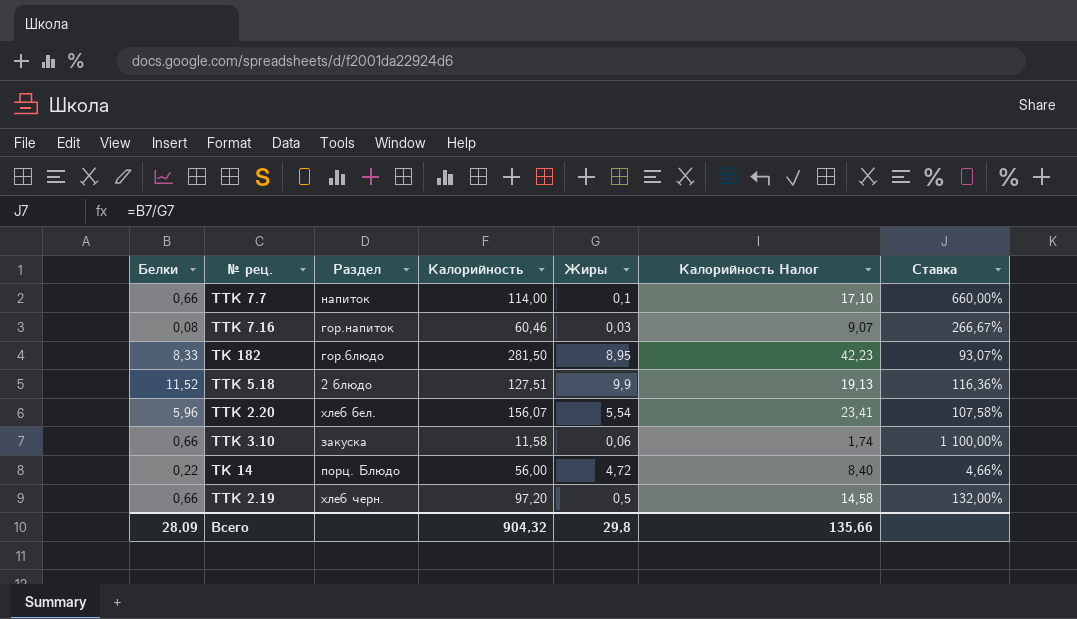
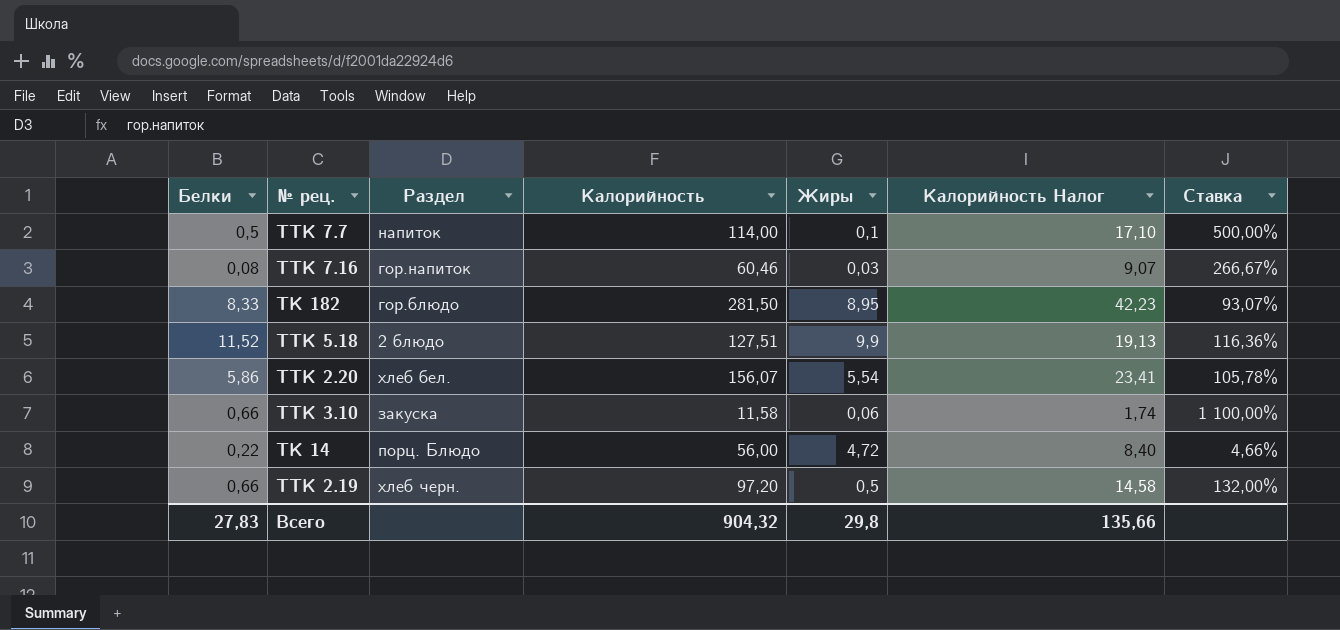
ТТК 7.7 | Белки: 0,66 -> 0,5
ТТК 7.7 | Ставка: 660,00% -> 500,00%
ТТК 2.20 | Белки: 5,96 -> 5,86
ТТК 2.20 | Ставка: 107,58% -> 105,78%
Всего | Белки: 28,09 -> 27,83

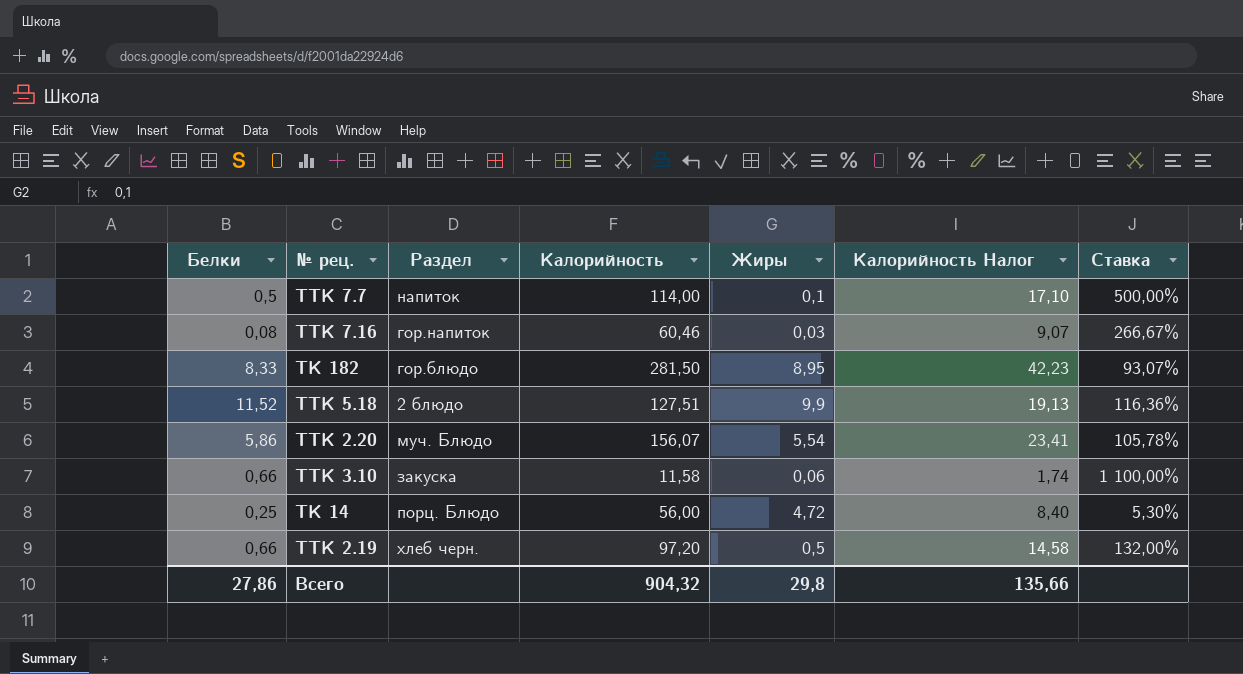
ТТК 2.20 | Раздел: хлеб бел. -> муч. Блюдо
ТК 14 | Белки: 0,22 -> 0,25
ТК 14 | Ставка: 4,66% -> 5,30%
Всего | Белки: 27,83 -> 27,86

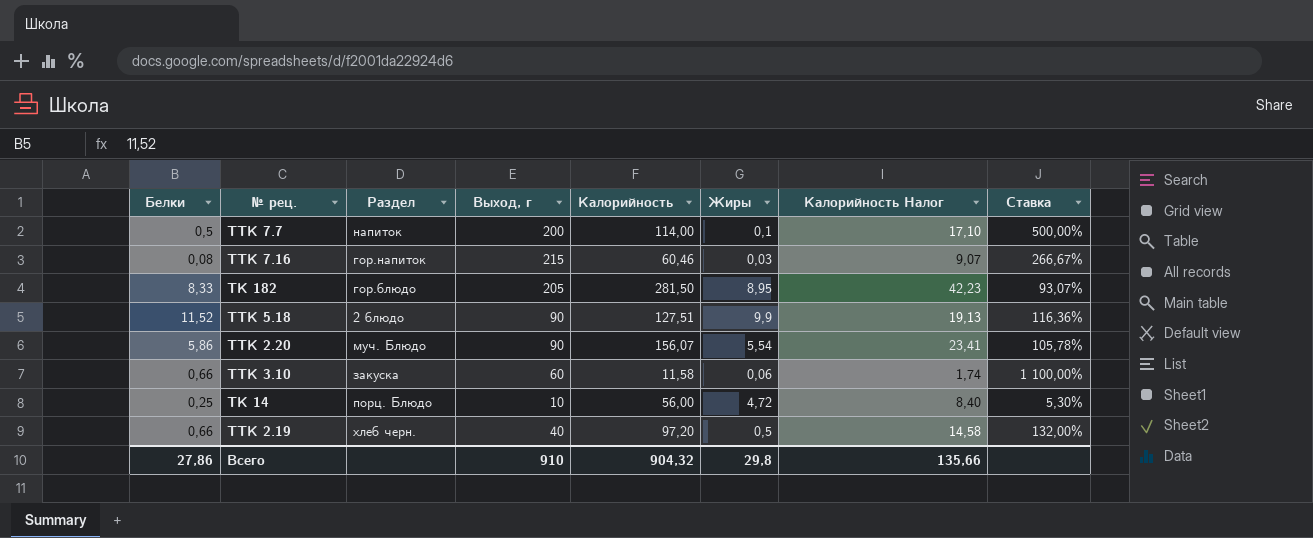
column Выход, г | position: none -> 4

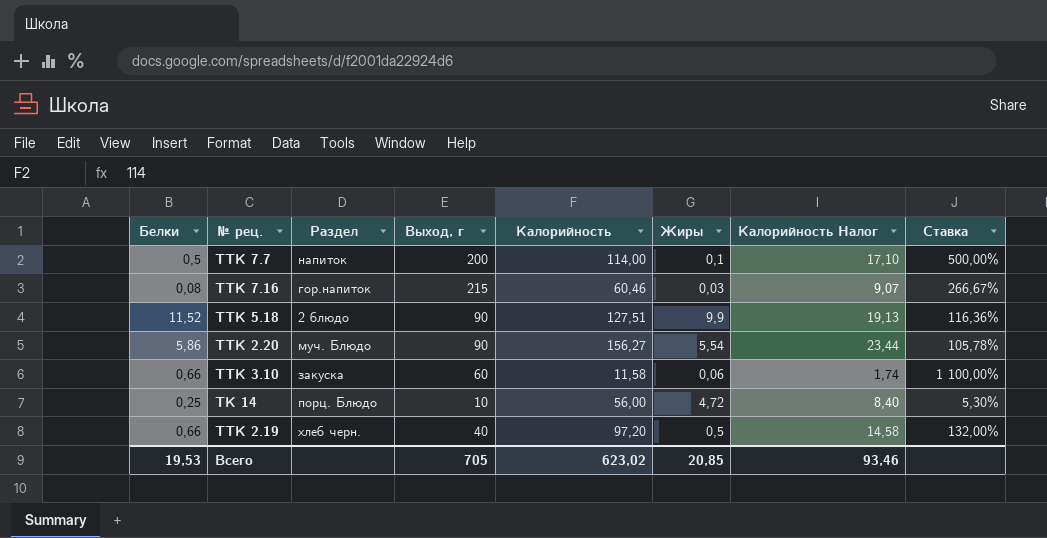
row ТК 182: 8,33 | гор.блюдо | 205 | 281,50 | 8,95 | 42,23 | 93,07% -> none
ТТК 2.20 | Калорийность: 156,07 -> 156,27
ТТК 2.20 | Калорийность Налог: 23,41 -> 23,44
Всего | Белки: 27,86 -> 19,53
Всего | Выход, г: 910 -> 705
Всего | Калорийность: 904,32 -> 623,02
Всего | Жиры: 29,8 -> 20,85
Всего | Калорийность Налог: 135,66 -> 93,46

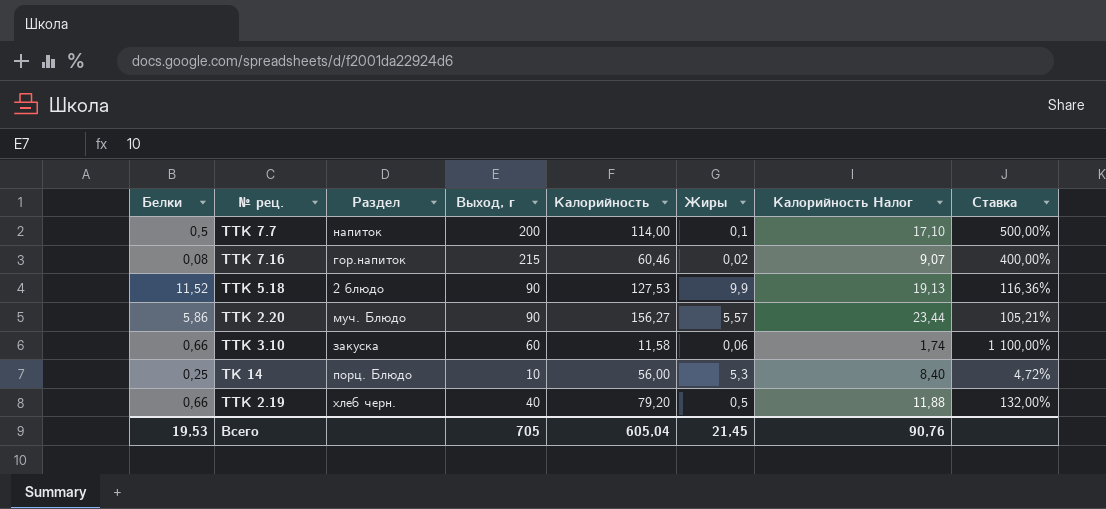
ТТК 7.16 | Жиры: 0,03 -> 0,02
ТТК 7.16 | Ставка: 266,67% -> 400,00%
ТТК 5.18 | Калорийность: 127,51 -> 127,53
ТТК 2.20 | Жиры: 5,54 -> 5,57
ТТК 2.20 | Ставка: 105,78% -> 105,21%
ТК 14 | Жиры: 4,72 -> 5,3
ТК 14 | Ставка: 5,30% -> 4,72%
ТТК 2.19 | Калорийность: 97,20 -> 79,20
ТТК 2.19 | Калорийность Налог: 14,58 -> 11,88
Всего | Калорийность: 623,02 -> 605,04
Всего | Жиры: 20,85 -> 21,45
Всего | Калорийность Налог: 93,46 -> 90,76

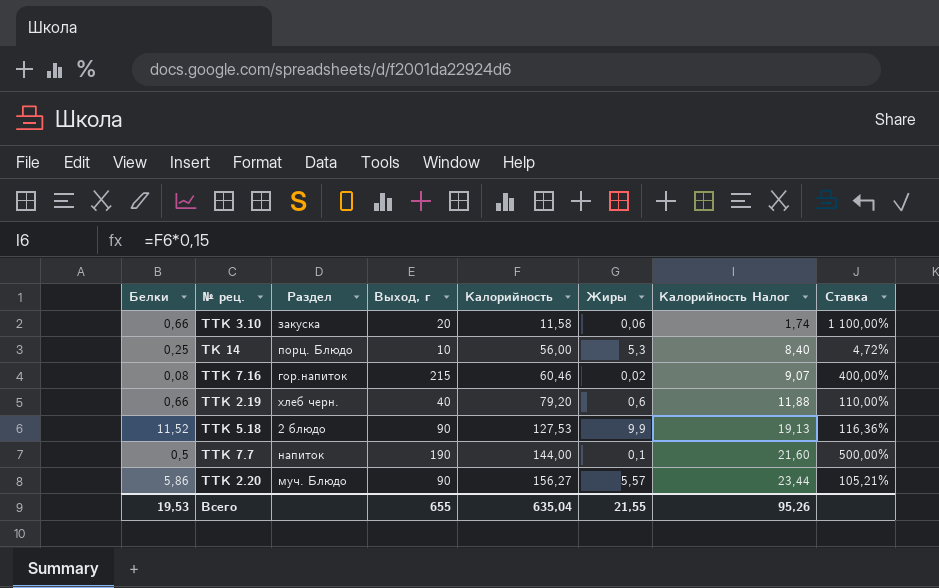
row order: none -> Калорийность ascending
ТТК 3.10 | Выход, г: 60 -> 20
ТТК 2.19 | Жиры: 0,5 -> 0,6
ТТК 2.19 | Ставка: 132,00% -> 110,00%
ТТК 7.7 | Выход, г: 200 -> 190
ТТК 7.7 | Калорийность: 114,00 -> 144,00
ТТК 7.7 | Калорийность Налог: 17,10 -> 21,60
Всего | Выход, г: 705 -> 655
Всего | Калорийность: 605,04 -> 635,04
Всего | Жиры: 21,45 -> 21,55
Всего | Калорийность Налог: 90,76 -> 95,26

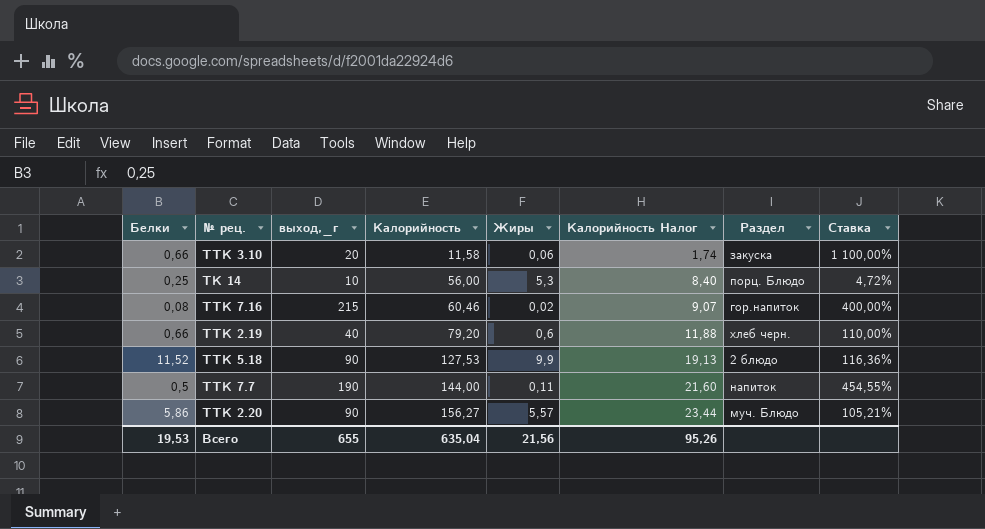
column name: Выход, г -> выход,_г
column Раздел | position: 3 -> 7
ТТК 7.7 | Жиры: 0,1 -> 0,11
ТТК 7.7 | Ставка: 500,00% -> 454,55%
Всего | Жиры: 21,55 -> 21,56

